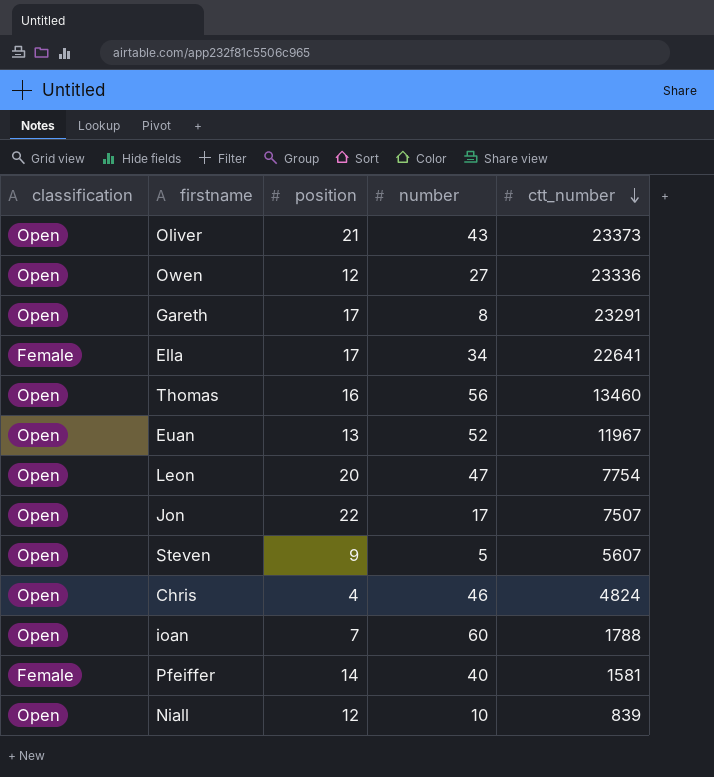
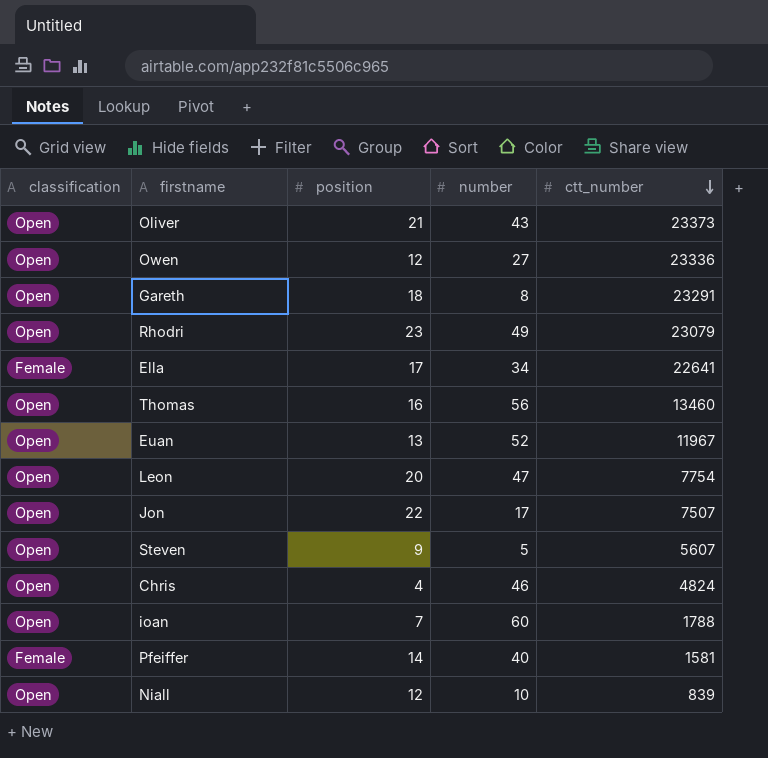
Gareth | position: 17 -> 18
row Rhodri: none -> Open | 23 | 49 | 23079

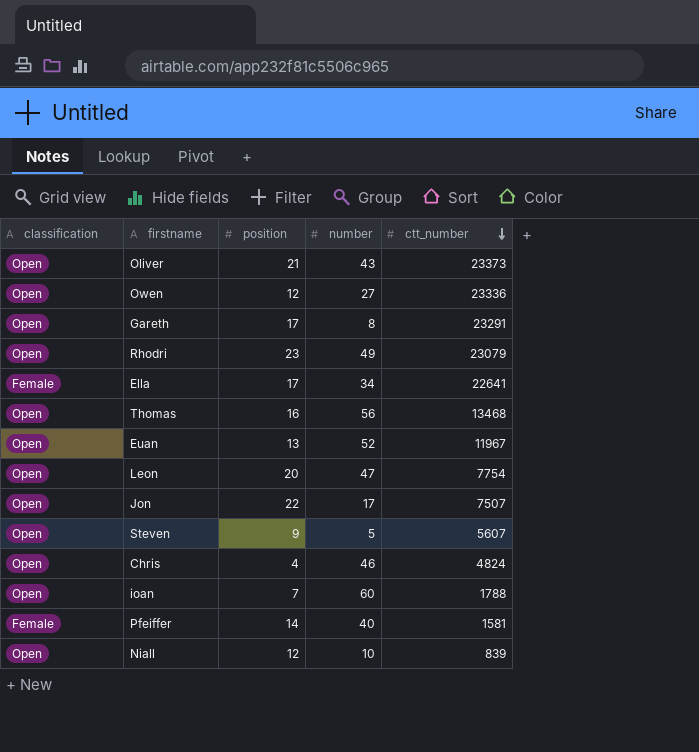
Gareth | position: 18 -> 17
Thomas | ctt_number: 13460 -> 13468

